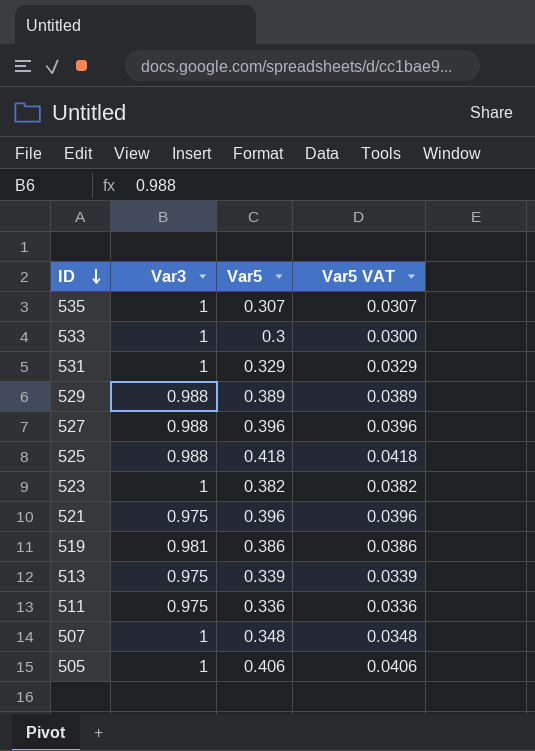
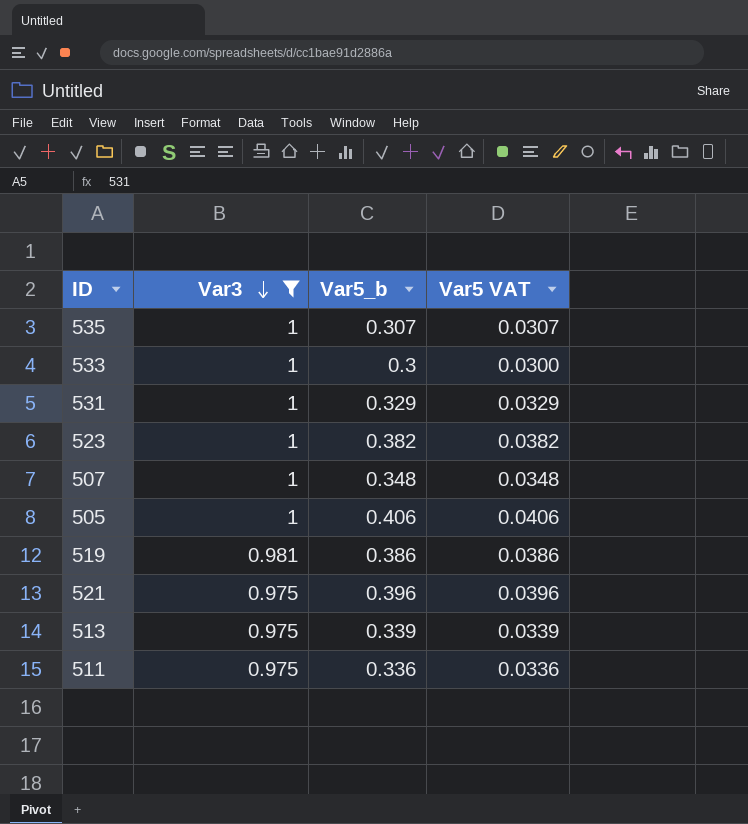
filter: none -> Var3 != 0.988
row order: ID descending -> Var3 descending
column name: Var5 -> Var5_b

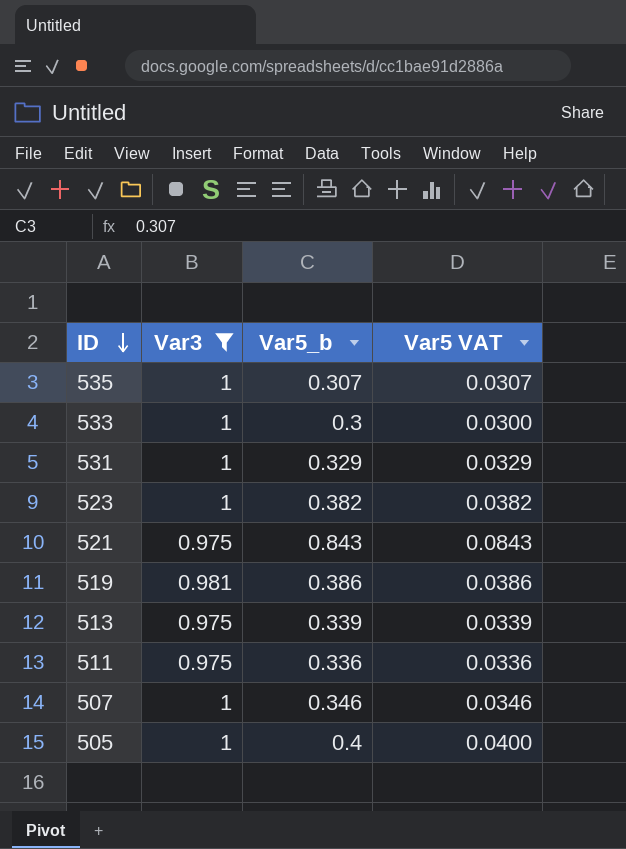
row order: Var3 descending -> ID descending
521 | Var5_b: 0.396 -> 0.843
521 | Var5 VAT: 0.0396 -> 0.0843
507 | Var5_b: 0.348 -> 0.346
507 | Var5 VAT: 0.0348 -> 0.0346
505 | Var5_b: 0.406 -> 0.4
505 | Var5 VAT: 0.0406 -> 0.0400

